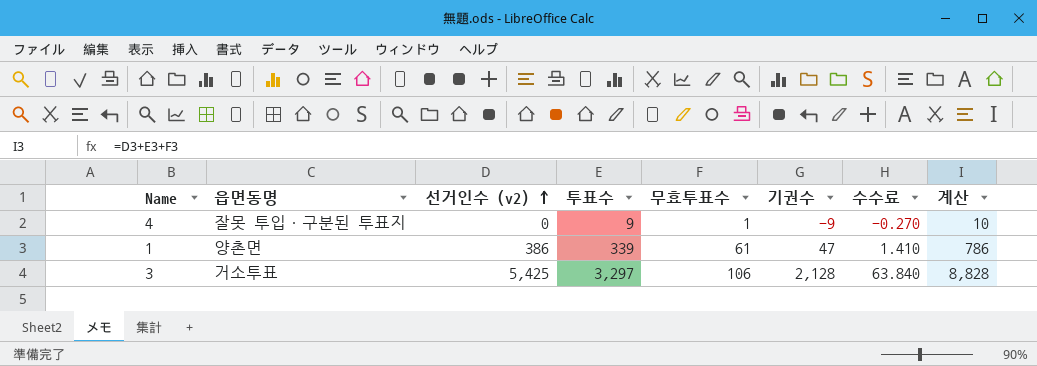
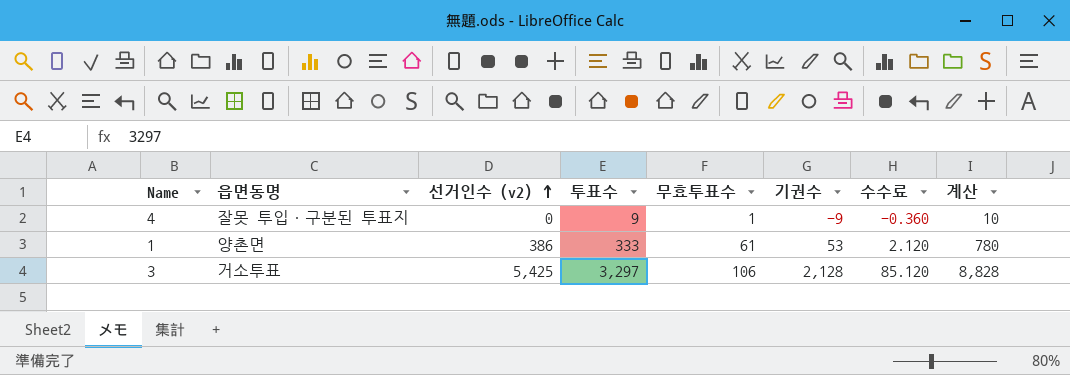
column 수수료 | formula: [기권수] * 0.03 -> [기권수] * 0.04
1 | 투표수: 339 -> 333
1 | 기권수: 47 -> 53
1 | 계산: 786 -> 780

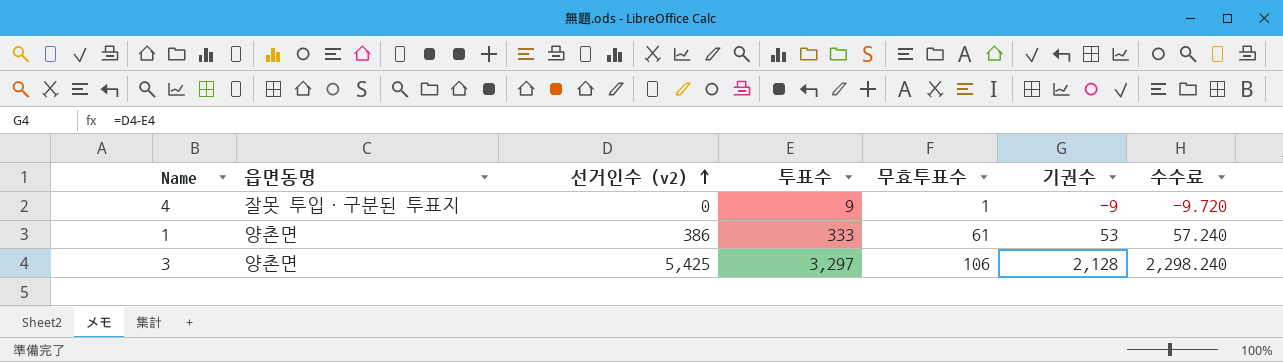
column 계산 | formula: [선거인수 (v2)] + [투표수] + [무효투표수] -> none
column 수수료 | formula: [기권수] * 0.04 -> [기권수] * 1.08
3 | 읍면동명: 거소투표 -> 양촌면

